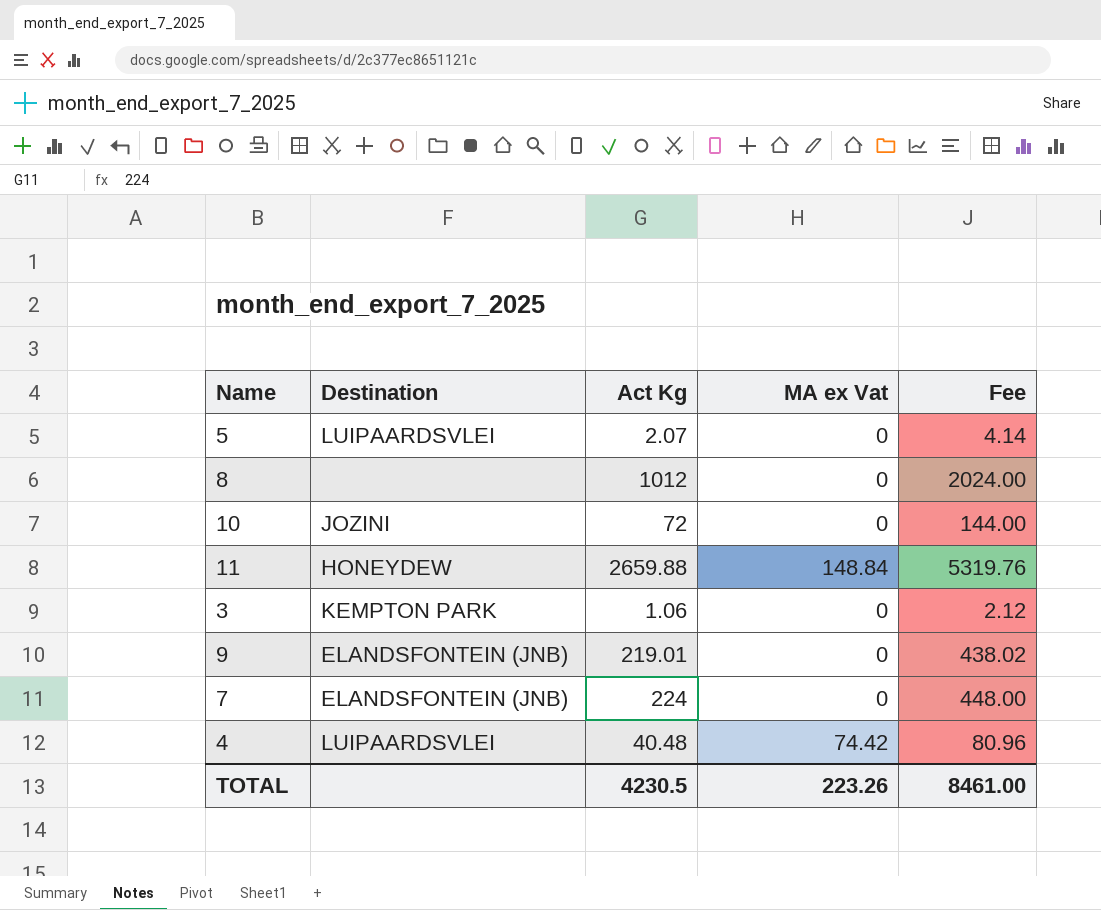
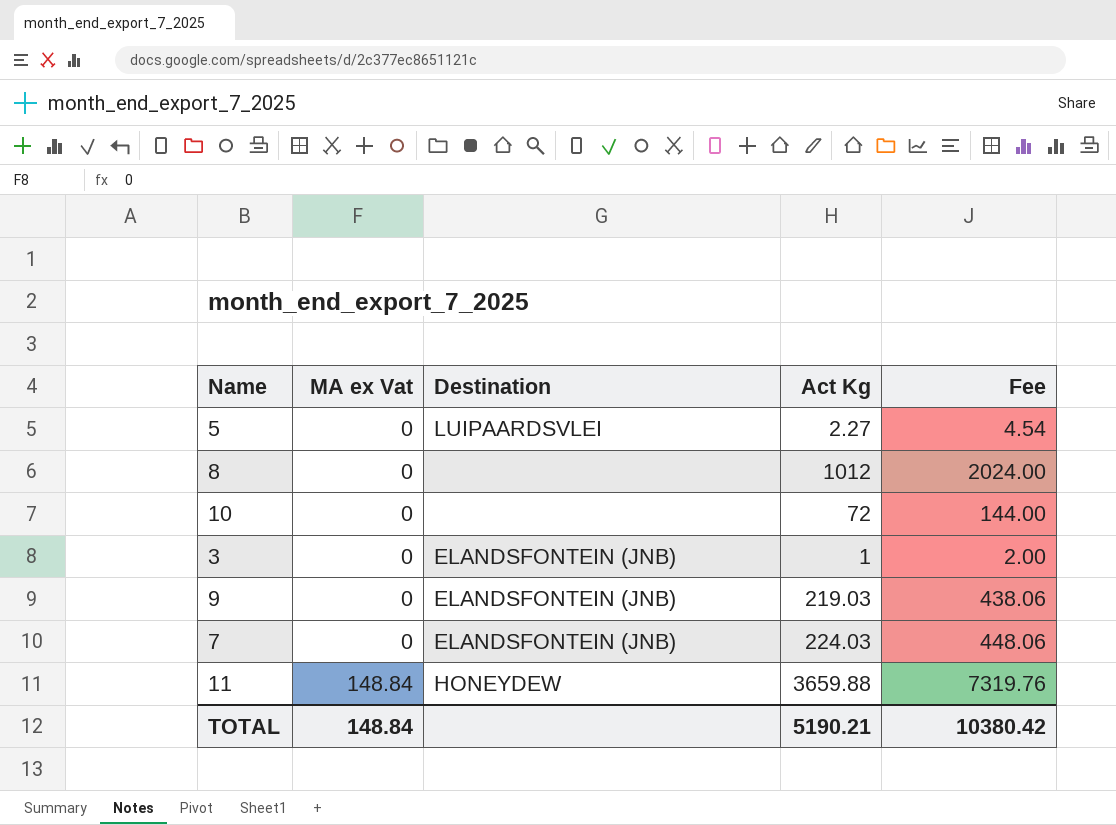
row order: none -> MA ex Vat ascending
column MA ex Vat | position: 4 -> 2
row 4: LUIPAARDSVLEI | 40.48 | 74.42 | 80.96 -> none
5 | Act Kg: 2.07 -> 2.27
5 | Fee: 4.14 -> 4.54
10 | Destination: JOZINI -> none
3 | Destination: KEMPTON PARK -> ELANDSFONTEIN (JNB)
3 | Act Kg: 1.06 -> 1
3 | Fee: 2.12 -> 2.00
9 | Act Kg: 219.01 -> 219.03
9 | Fee: 438.02 -> 438.06
7 | Act Kg: 224 -> 224.03
7 | Fee: 448.00 -> 448.06
11 | Act Kg: 2659.88 -> 3659.88
11 | Fee: 5319.76 -> 7319.76
TOTAL | MA ex Vat: 223.26 -> 148.84
TOTAL | Act Kg: 4230.5 -> 5190.21
TOTAL | Fee: 8461.00 -> 10380.42

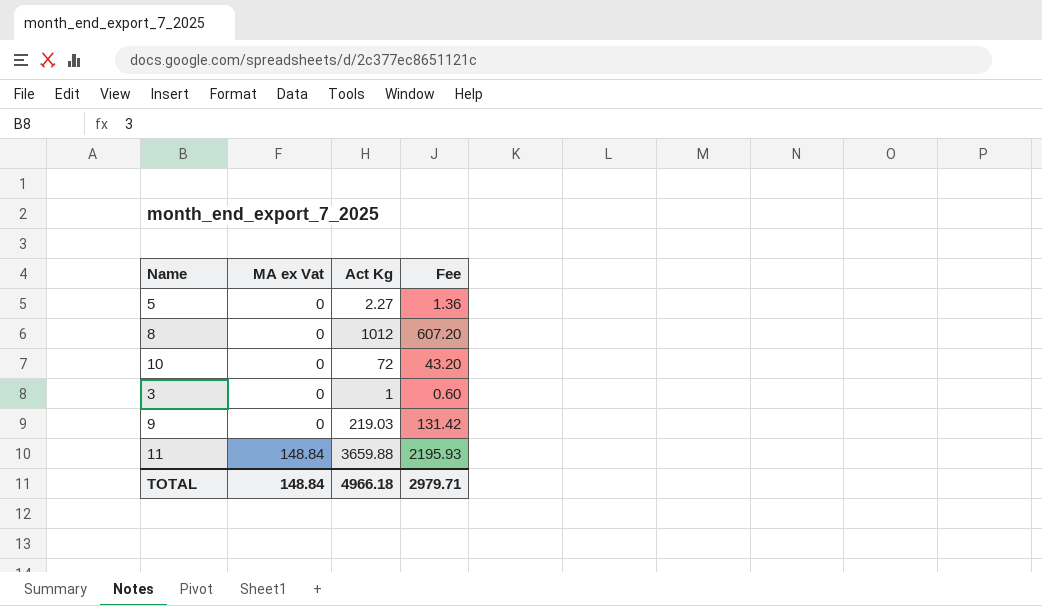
column Destination | position: 3 -> none
column Fee | formula: [Act Kg] * 2 -> [Act Kg] * 0.6
row 7: 0 | ELANDSFONTEIN (JNB) | 224.03 | 448.06 -> none
TOTAL | Act Kg: 5190.21 -> 4966.18
TOTAL | Fee: 10380.42 -> 2979.71

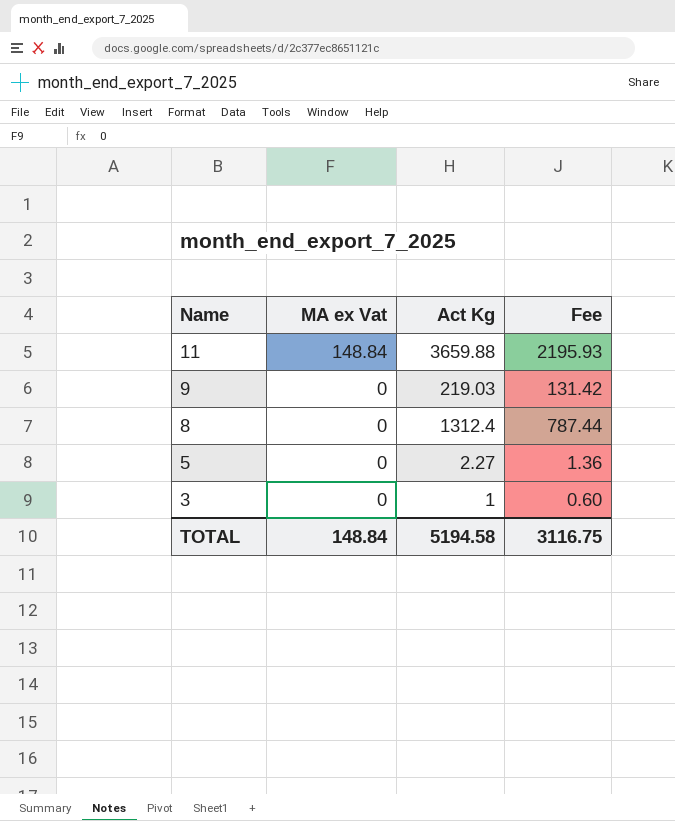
row order: MA ex Vat ascending -> Name descending
row 10: 0 | 72 | 43.20 -> none
8 | Act Kg: 1012 -> 1312.4
8 | Fee: 607.20 -> 787.44
TOTAL | Act Kg: 4966.18 -> 5194.58
TOTAL | Fee: 2979.71 -> 3116.75

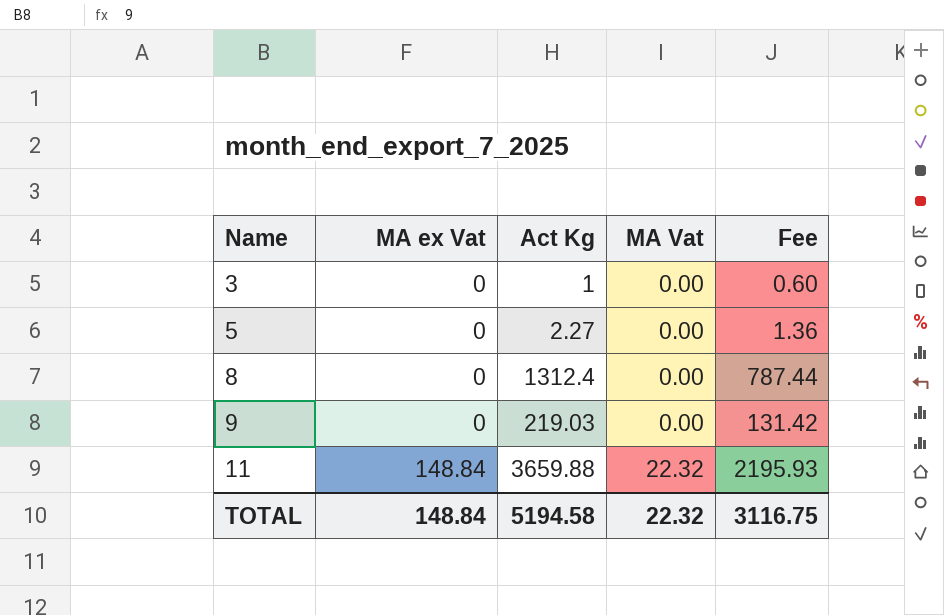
row order: Name descending -> Name ascending
column MA Vat | position: none -> 4

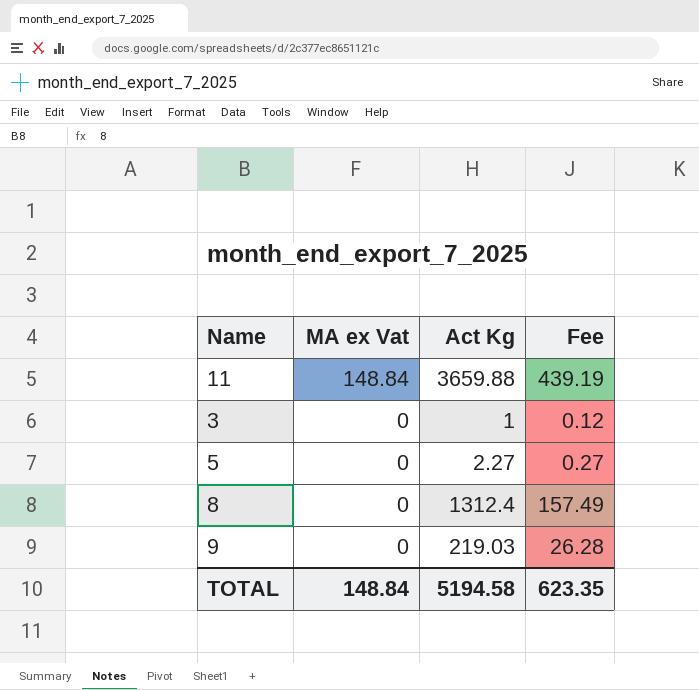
row order: Name ascending -> MA ex Vat descending
column MA Vat | position: 4 -> none
column Fee | formula: [Act Kg] * 0.6 -> [Act Kg] * 0.12
TOTAL | Fee: 3116.75 -> 623.35

